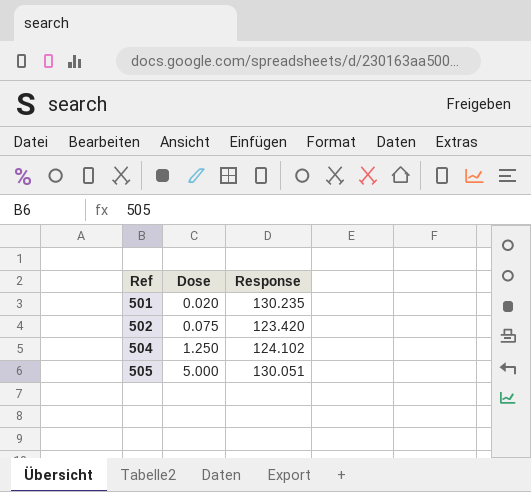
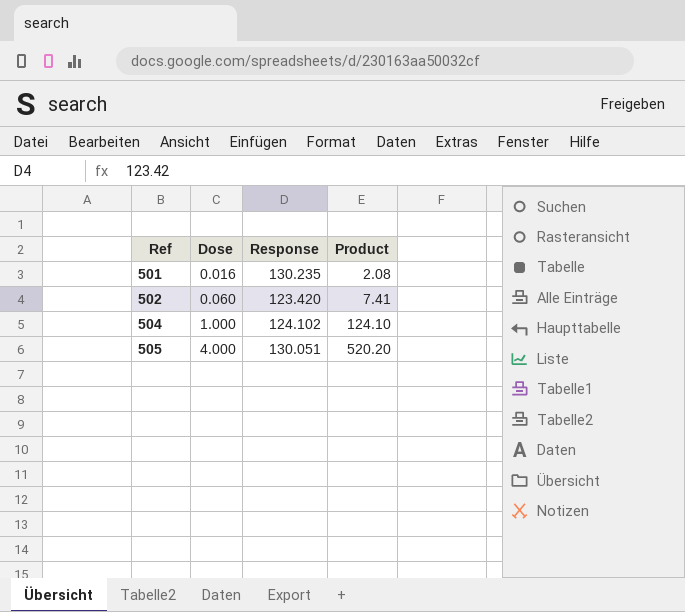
column Product | formula: none -> [Dose] * [Response]
501 | Dose: 0.020 -> 0.016
502 | Dose: 0.075 -> 0.060
504 | Dose: 1.250 -> 1.000
505 | Dose: 5.000 -> 4.000

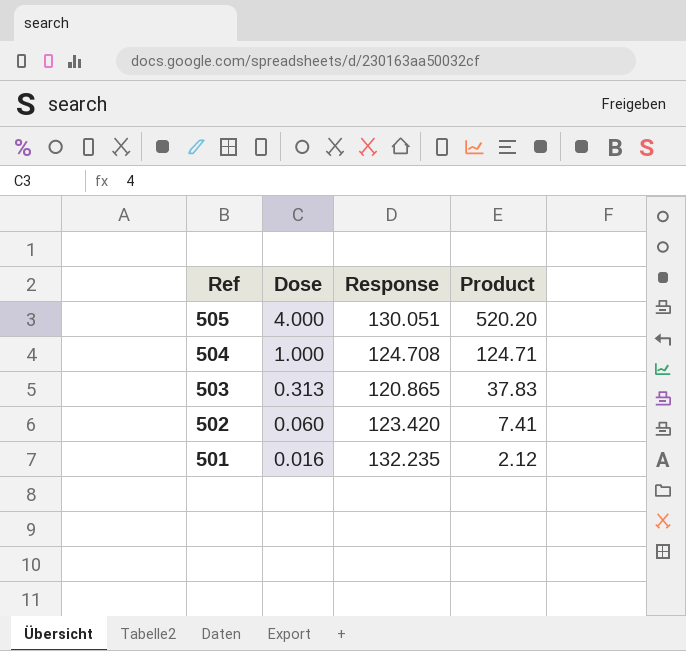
row order: Ref ascending -> Ref descending
504 | Response: 124.102 -> 124.708
504 | Product: 124.10 -> 124.71
row 503: none -> 0.313 | 120.865 | 37.83
501 | Response: 130.235 -> 132.235
501 | Product: 2.08 -> 2.12

